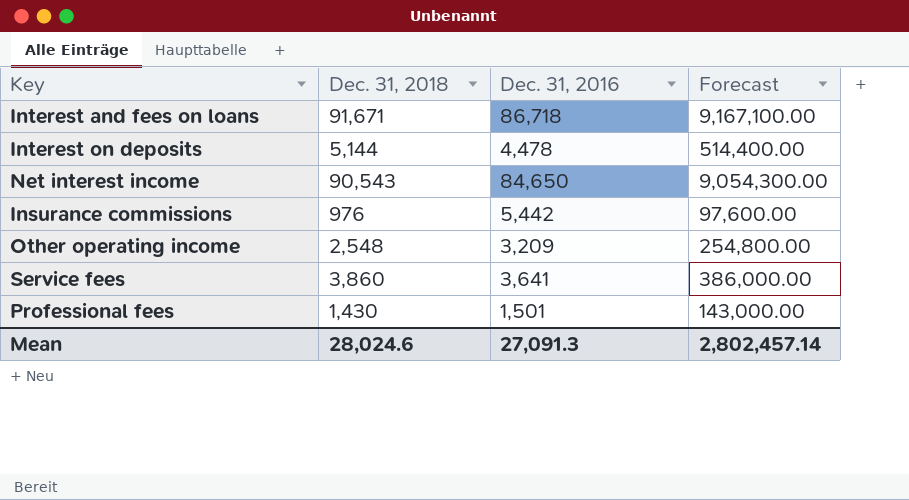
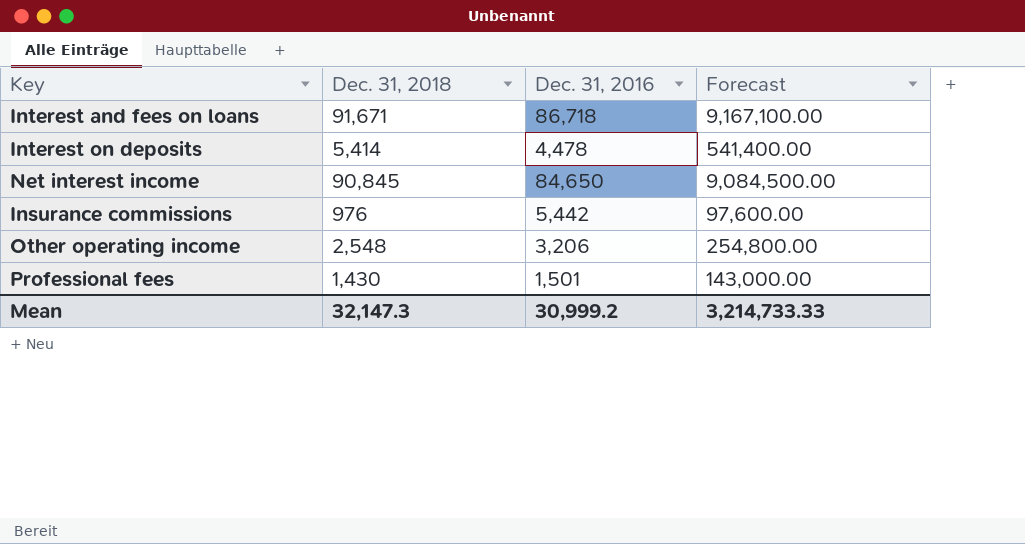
row Service fees: 3,860 | 3,641 | 386,000.00 -> none
Interest on deposits | Dec. 31, 2018: 5,144 -> 5,414
Interest on deposits | Forecast: 514,400.00 -> 541,400.00
Net interest income | Dec. 31, 2018: 90,543 -> 90,845
Net interest income | Forecast: 9,054,300.00 -> 9,084,500.00
Other operating income | Dec. 31, 2016: 3,209 -> 3,206
Mean | Dec. 31, 2018: 28,024.6 -> 32,147.3
Mean | Dec. 31, 2016: 27,091.3 -> 30,999.2
Mean | Forecast: 2,802,457.14 -> 3,214,733.33

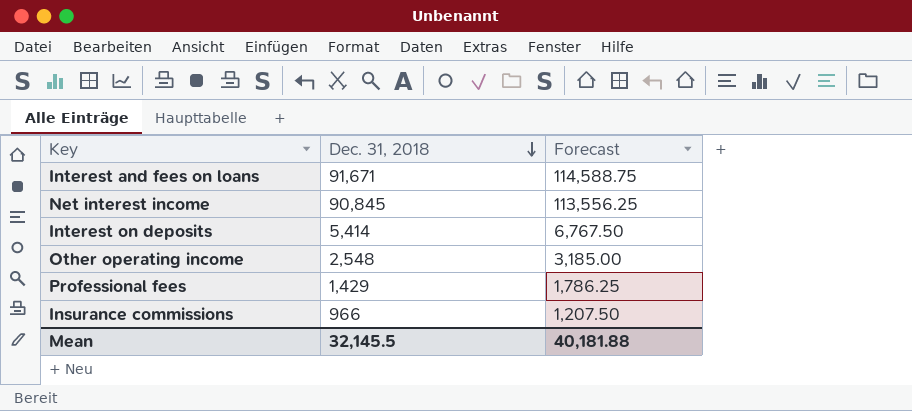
row order: none -> Dec. 31, 2018 descending
column Dec. 31, 2016 | position: 3 -> none
column Forecast | formula: [Dec. 31, 2018] * 100 -> [Dec. 31, 2018] * 1.25
Professional fees | Dec. 31, 2018: 1,430 -> 1,429
Insurance commissions | Dec. 31, 2018: 976 -> 966
Mean | Dec. 31, 2018: 32,147.3 -> 32,145.5
Mean | Forecast: 3,214,733.33 -> 40,181.88

